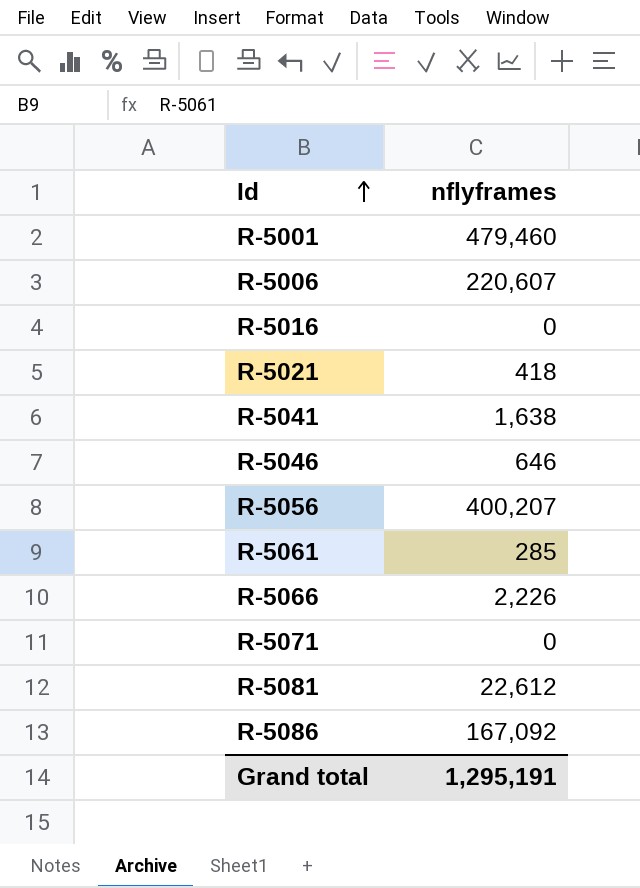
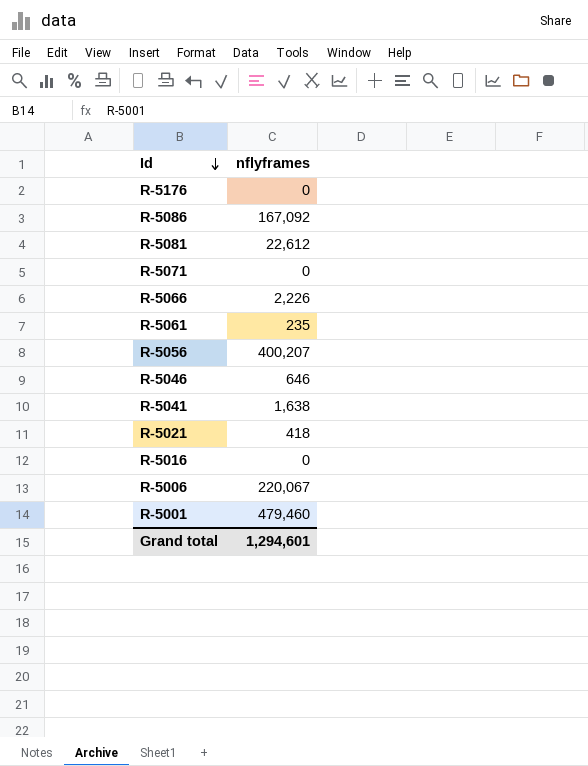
row order: Id ascending -> Id descending
row R-5176: none -> 0
R-5061 | nflyframes: 285 -> 235
R-5006 | nflyframes: 220,607 -> 220,067
Grand total | nflyframes: 1,295,191 -> 1,294,601

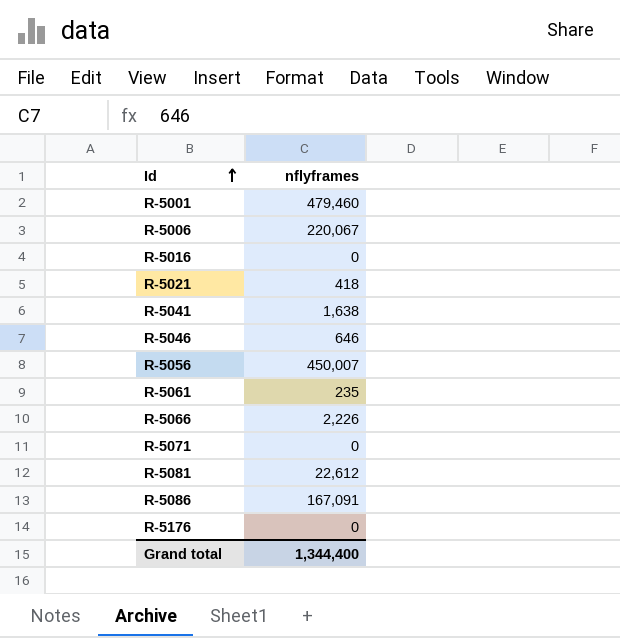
row order: Id descending -> Id ascending
R-5056 | nflyframes: 400,207 -> 450,007
R-5086 | nflyframes: 167,092 -> 167,091
Grand total | nflyframes: 1,294,601 -> 1,344,400

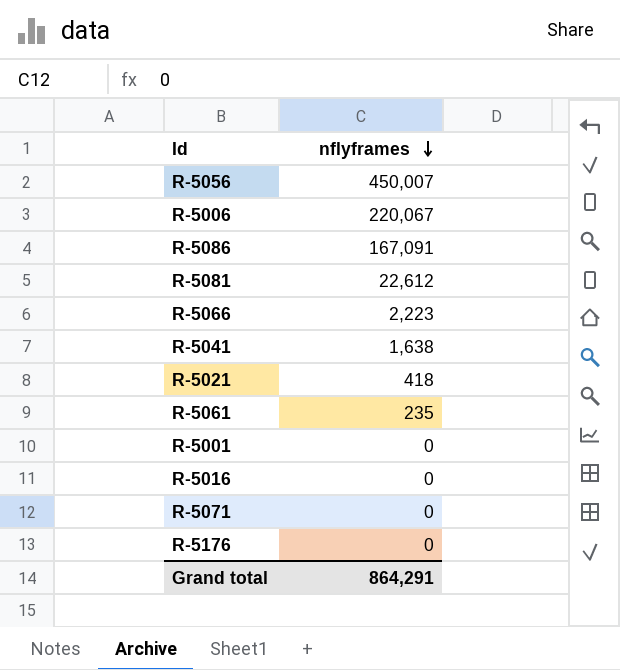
row order: Id ascending -> nflyframes descending
row R-5046: 646 -> none
R-5066 | nflyframes: 2,226 -> 2,223
R-5001 | nflyframes: 479,460 -> 0
Grand total | nflyframes: 1,344,400 -> 864,291

